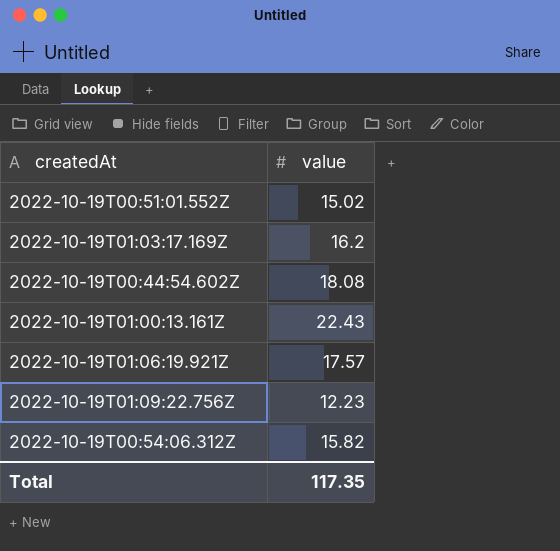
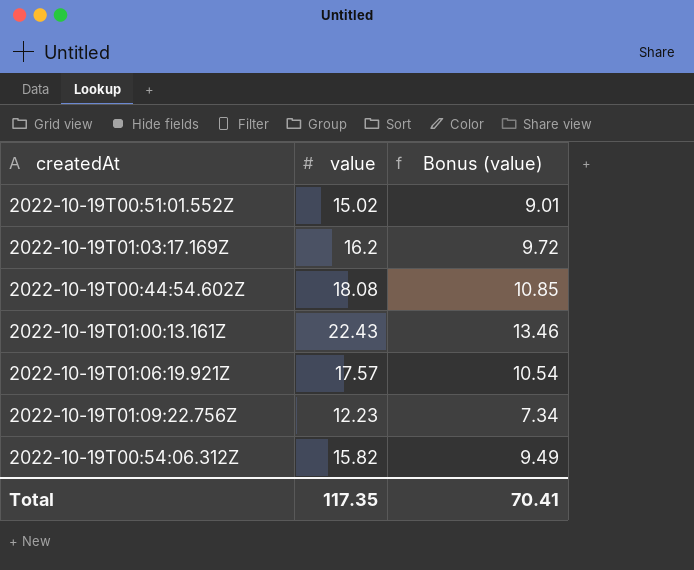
column Bonus (value) | formula: none -> [value] * 0.6

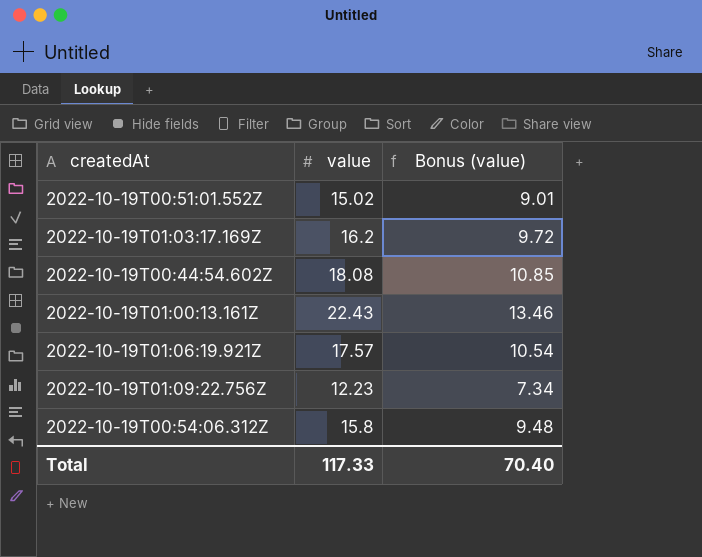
2022-10-19T00:54:06.312Z | value: 15.82 -> 15.8
2022-10-19T00:54:06.312Z | Bonus (value): 9.49 -> 9.48
Total | value: 117.35 -> 117.33
Total | Bonus (value): 70.41 -> 70.40

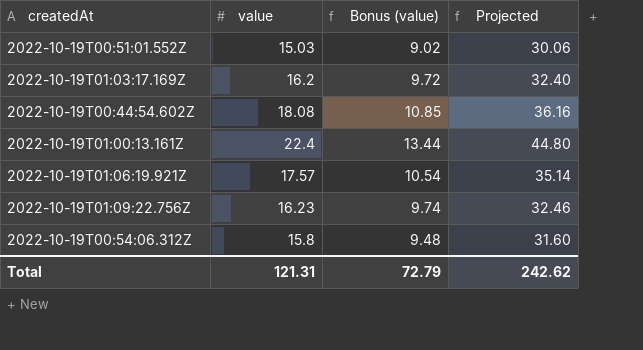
column Projected | formula: none -> [value] * 2
2022-10-19T00:51:01.552Z | value: 15.02 -> 15.03
2022-10-19T00:51:01.552Z | Bonus (value): 9.01 -> 9.02
2022-10-19T01:00:13.161Z | value: 22.43 -> 22.4
2022-10-19T01:00:13.161Z | Bonus (value): 13.46 -> 13.44
2022-10-19T01:09:22.756Z | value: 12.23 -> 16.23
2022-10-19T01:09:22.756Z | Bonus (value): 7.34 -> 9.74
Total | value: 117.33 -> 121.31
Total | Bonus (value): 70.40 -> 72.79

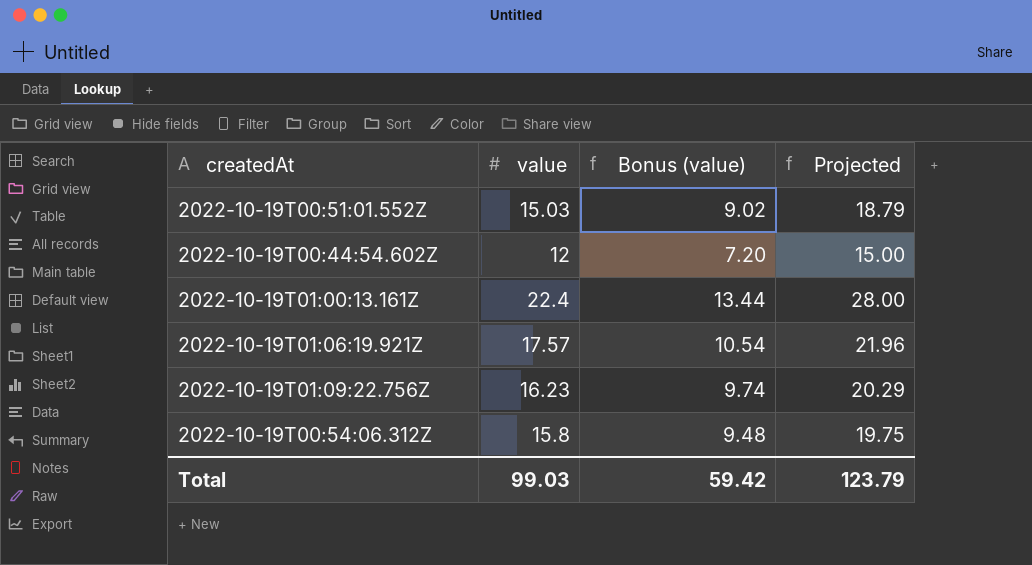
column Projected | formula: [value] * 2 -> [value] * 1.25
row 2022-10-19T01:03:17.169Z: 16.2 | 9.72 | 32.40 -> none
2022-10-19T00:44:54.602Z | value: 18.08 -> 12
2022-10-19T00:44:54.602Z | Bonus (value): 10.85 -> 7.20
Total | value: 121.31 -> 99.03
Total | Bonus (value): 72.79 -> 59.42
Total | Projected: 242.62 -> 123.79

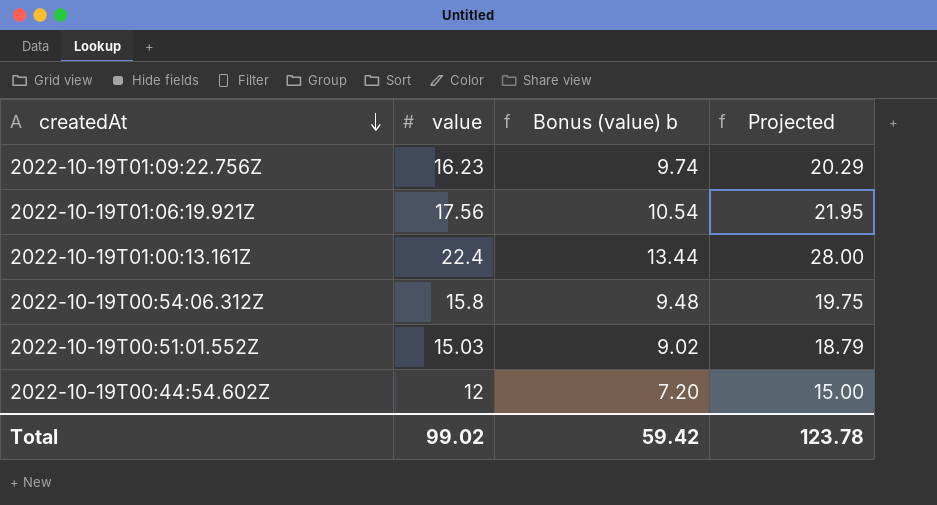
row order: none -> createdAt descending
column name: Bonus (value) -> Bonus (value) b
2022-10-19T01:06:19.921Z | value: 17.57 -> 17.56
2022-10-19T01:06:19.921Z | Projected: 21.96 -> 21.95
Total | value: 99.03 -> 99.02
Total | Projected: 123.79 -> 123.78

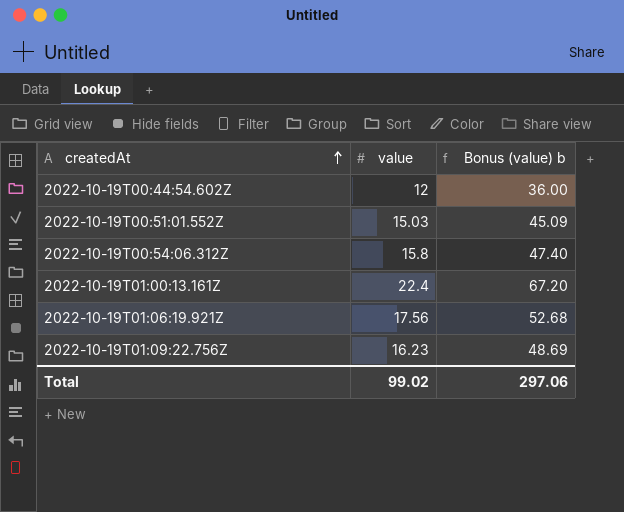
row order: createdAt descending -> createdAt ascending
column Projected | formula: [value] * 1.25 -> none
column Bonus (value) b | formula: [value] * 0.6 -> [value] * 3
Total | Bonus (value) b: 59.42 -> 297.06

